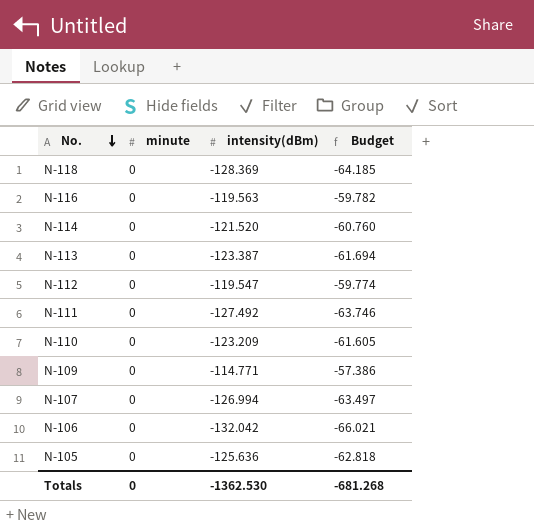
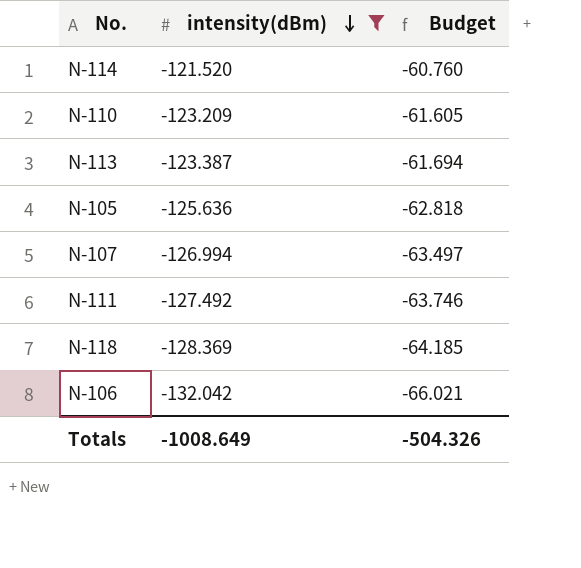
filter: none -> intensity(dBm) <= -121.520
row order: No. descending -> intensity(dBm) descending
column minute | position: 2 -> none
Totals | intensity(dBm): -1362.530 -> -1008.649
Totals | Budget: -681.268 -> -504.326

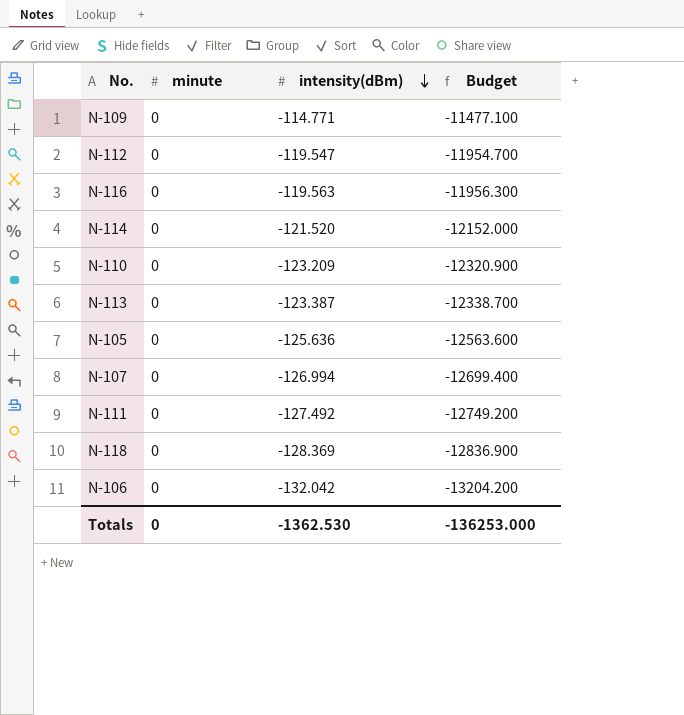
filter: intensity(dBm) <= -121.520 -> none
column minute | position: none -> 2
column Budget | formula: [intensity(dBm)] * 0.5 -> [intensity(dBm)] * 100
Totals | intensity(dBm): -1008.649 -> -1362.530
Totals | Budget: -504.326 -> -136253.000

